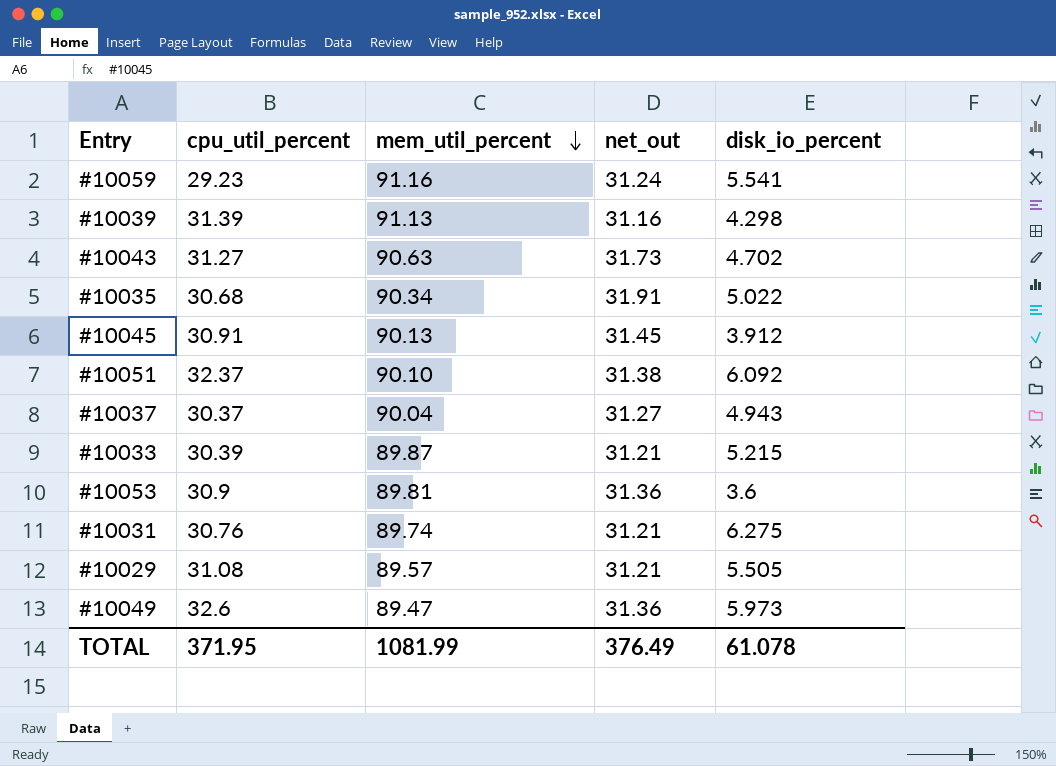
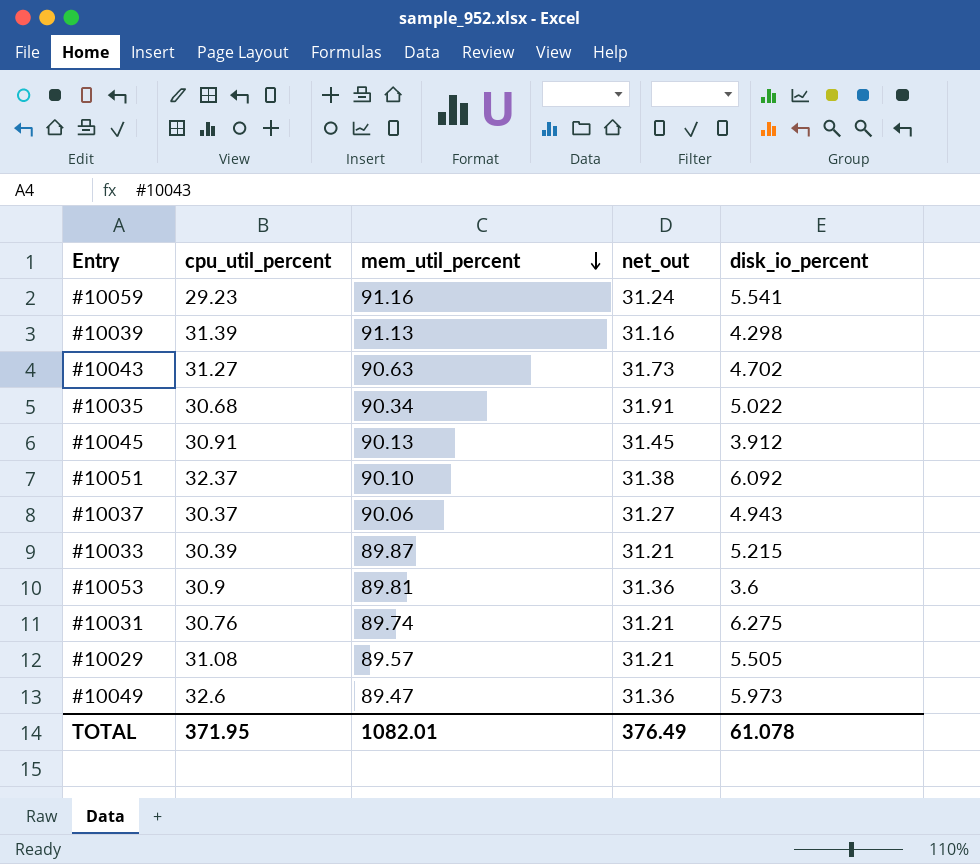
#10037 | mem_util_percent: 90.04 -> 90.06
TOTAL | mem_util_percent: 1081.99 -> 1082.01

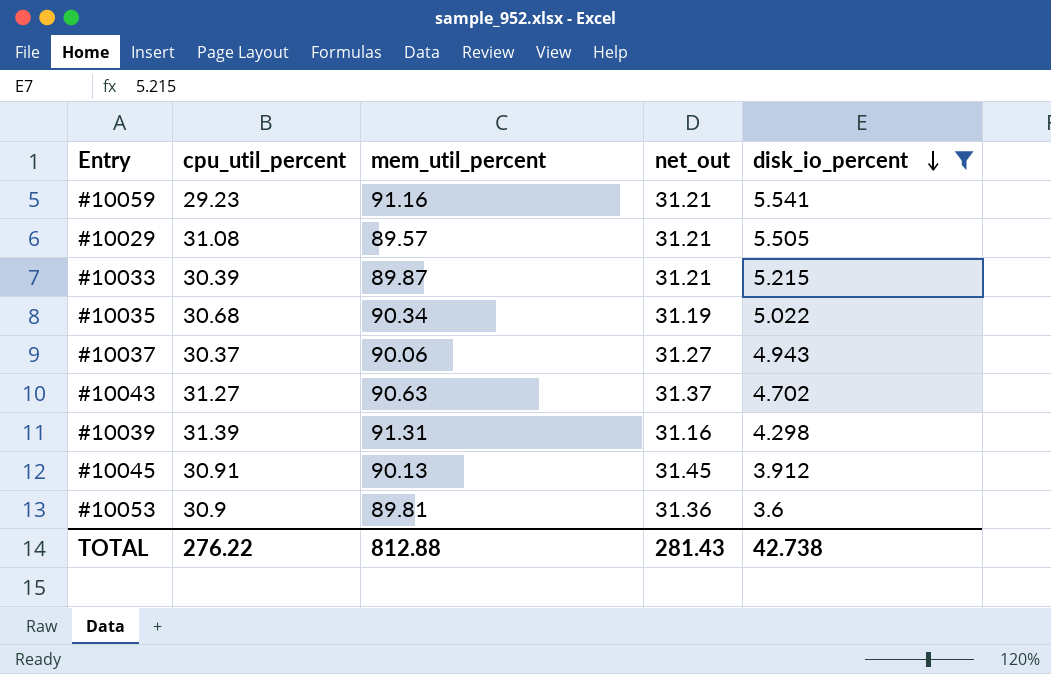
filter: none -> disk_io_percent <= 5.541
row order: mem_util_percent descending -> disk_io_percent descending
#10059 | net_out: 31.24 -> 31.21
#10035 | net_out: 31.91 -> 31.19
#10043 | net_out: 31.73 -> 31.37
#10039 | mem_util_percent: 91.13 -> 91.31
TOTAL | cpu_util_percent: 371.95 -> 276.22
TOTAL | mem_util_percent: 1082.01 -> 812.88
TOTAL | net_out: 376.49 -> 281.43
TOTAL | disk_io_percent: 61.078 -> 42.738

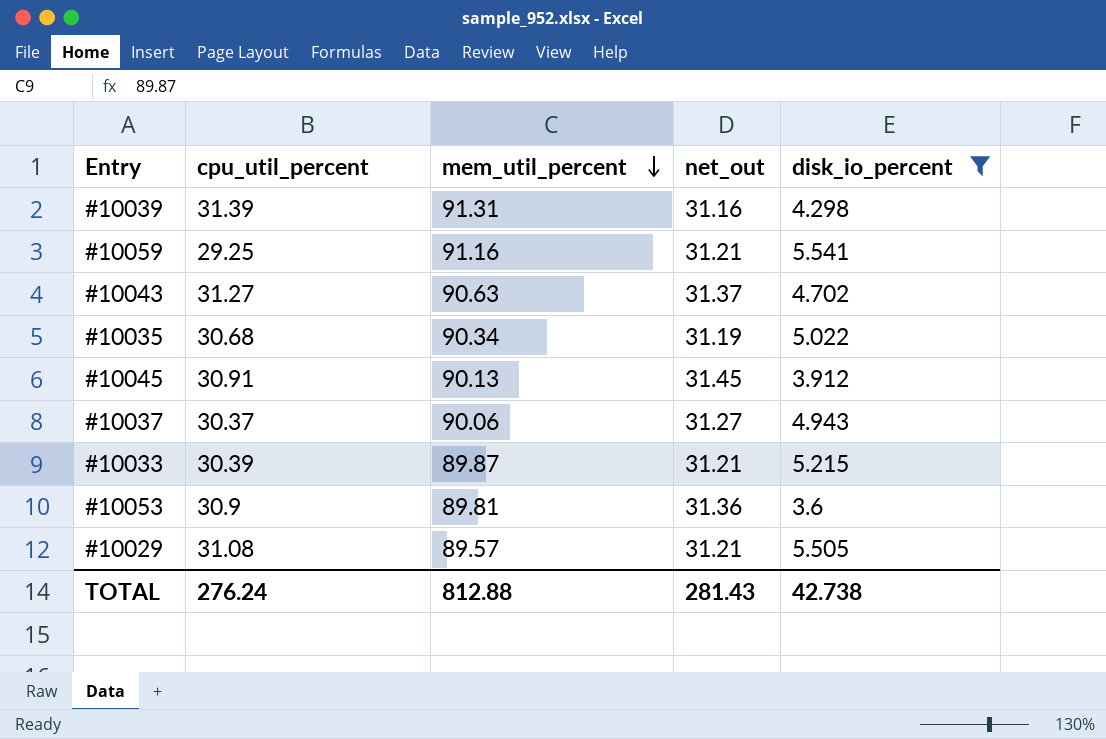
row order: disk_io_percent descending -> mem_util_percent descending
#10059 | cpu_util_percent: 29.23 -> 29.25
TOTAL | cpu_util_percent: 276.22 -> 276.24

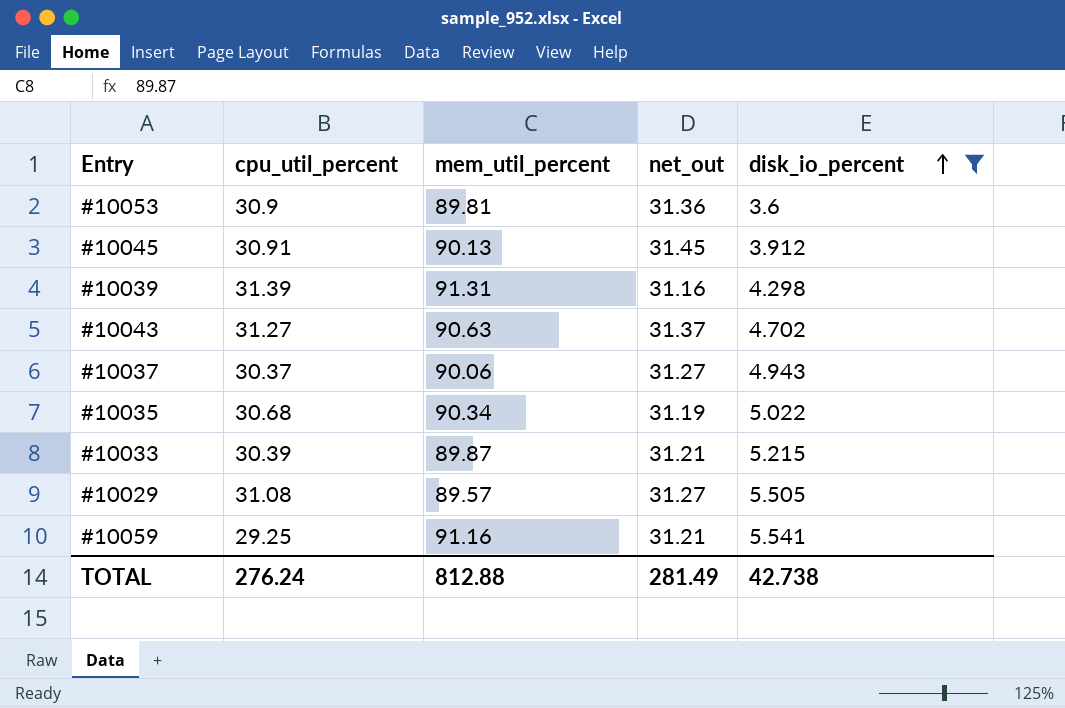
row order: mem_util_percent descending -> disk_io_percent ascending
#10029 | net_out: 31.21 -> 31.27
TOTAL | net_out: 281.43 -> 281.49

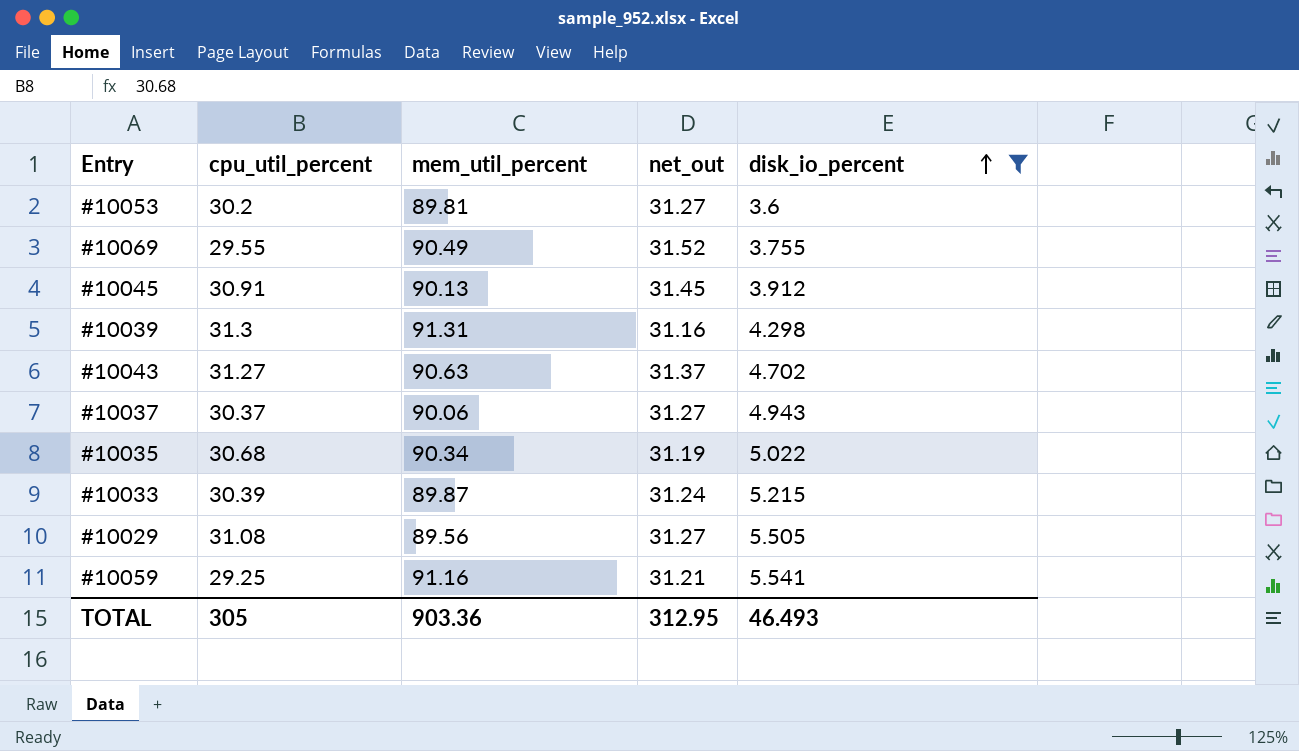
#10053 | cpu_util_percent: 30.9 -> 30.2
#10053 | net_out: 31.36 -> 31.27
row #10069: none -> 29.55 | 90.49 | 31.52 | 3.755
#10039 | cpu_util_percent: 31.39 -> 31.3
#10033 | net_out: 31.21 -> 31.24
#10029 | mem_util_percent: 89.57 -> 89.56
TOTAL | cpu_util_percent: 276.24 -> 305
TOTAL | mem_util_percent: 812.88 -> 903.36
TOTAL | net_out: 281.49 -> 312.95
TOTAL | disk_io_percent: 42.738 -> 46.493

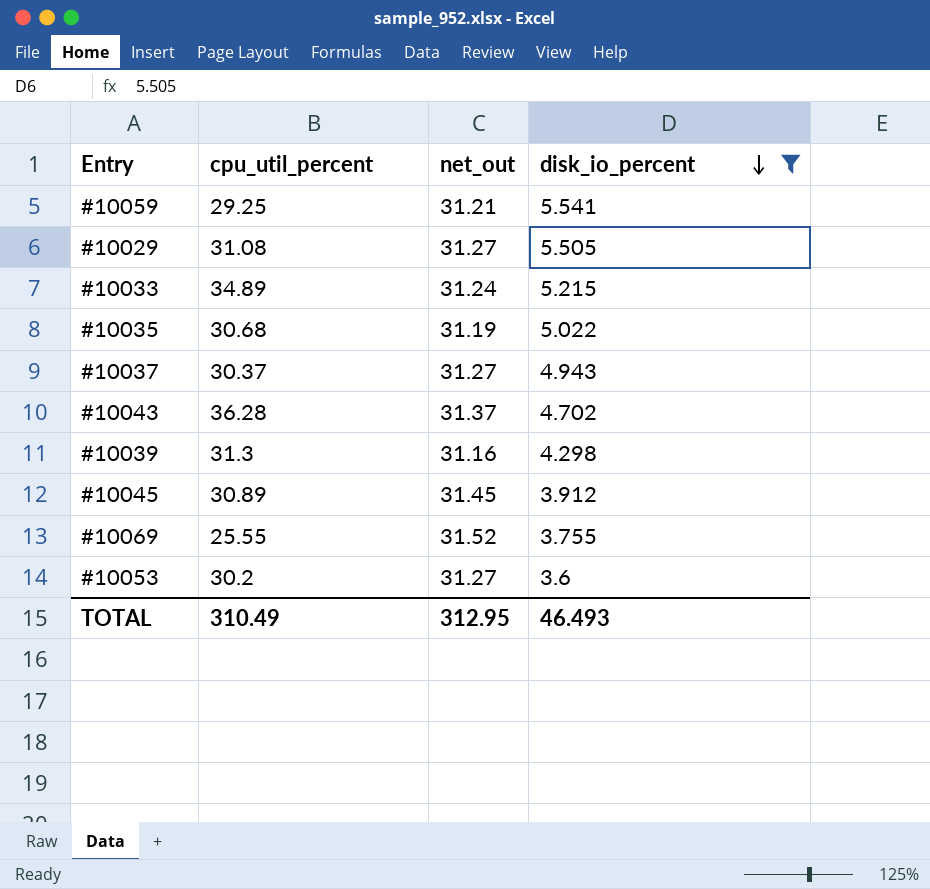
row order: disk_io_percent ascending -> disk_io_percent descending
column mem_util_percent | position: 3 -> none
#10033 | cpu_util_percent: 30.39 -> 34.89
#10043 | cpu_util_percent: 31.27 -> 36.28
#10045 | cpu_util_percent: 30.91 -> 30.89
#10069 | cpu_util_percent: 29.55 -> 25.55
TOTAL | cpu_util_percent: 305 -> 310.49

